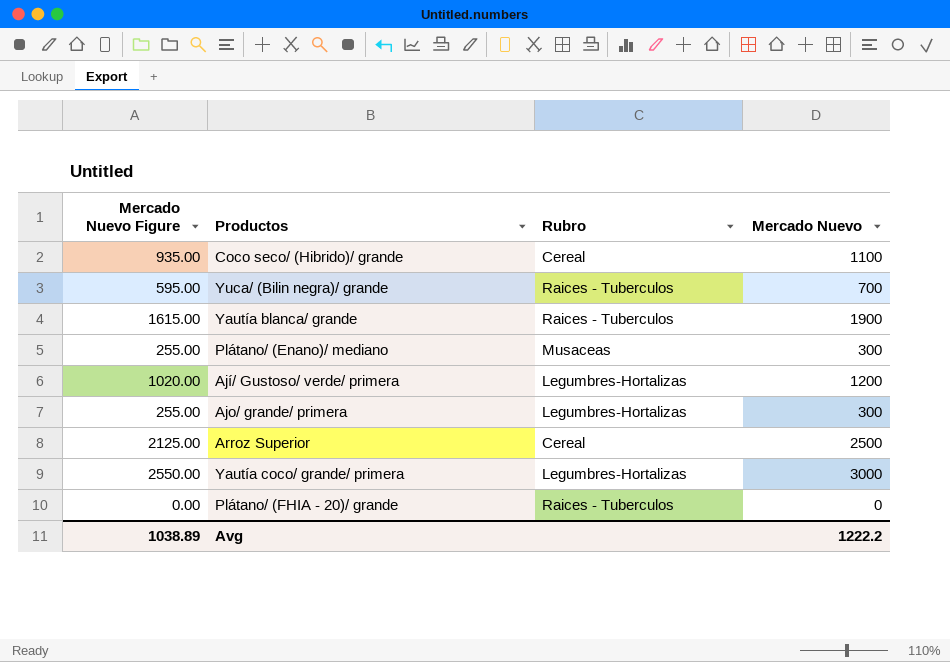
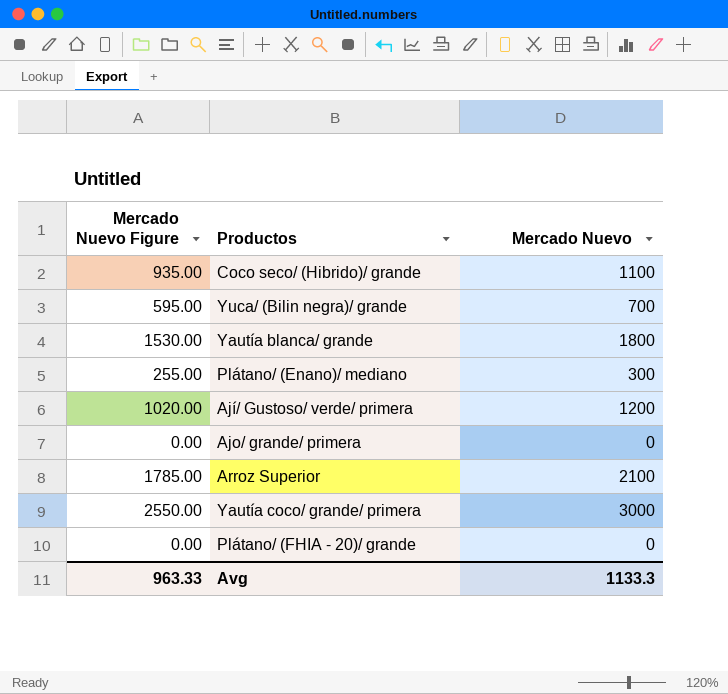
column Rubro | position: 3 -> none
Yautía blanca/ grande | Mercado Nuevo Figure: 1615.00 -> 1530.00
Yautía blanca/ grande | Mercado Nuevo: 1900 -> 1800
Ajo/ grande/ primera | Mercado Nuevo Figure: 255.00 -> 0.00
Ajo/ grande/ primera | Mercado Nuevo: 300 -> 0
Arroz Superior | Mercado Nuevo Figure: 2125.00 -> 1785.00
Arroz Superior | Mercado Nuevo: 2500 -> 2100
Avg | Mercado Nuevo Figure: 1038.89 -> 963.33
Avg | Mercado Nuevo: 1222.2 -> 1133.3

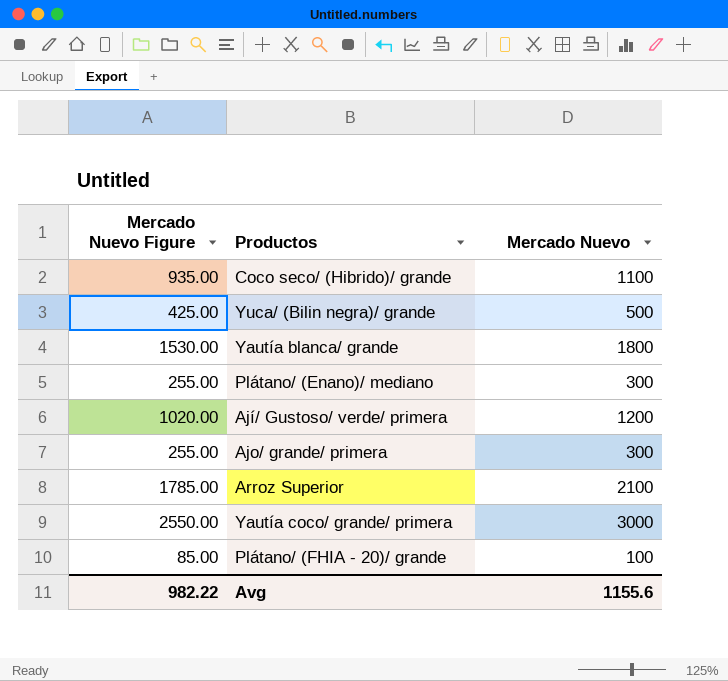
Yuca/ (Bilin negra)/ grande | Mercado Nuevo Figure: 595.00 -> 425.00
Yuca/ (Bilin negra)/ grande | Mercado Nuevo: 700 -> 500
Ajo/ grande/ primera | Mercado Nuevo Figure: 0.00 -> 255.00
Ajo/ grande/ primera | Mercado Nuevo: 0 -> 300
Plátano/ (FHIA - 20)/ grande | Mercado Nuevo Figure: 0.00 -> 85.00
Plátano/ (FHIA - 20)/ grande | Mercado Nuevo: 0 -> 100
Avg | Mercado Nuevo Figure: 963.33 -> 982.22
Avg | Mercado Nuevo: 1133.3 -> 1155.6

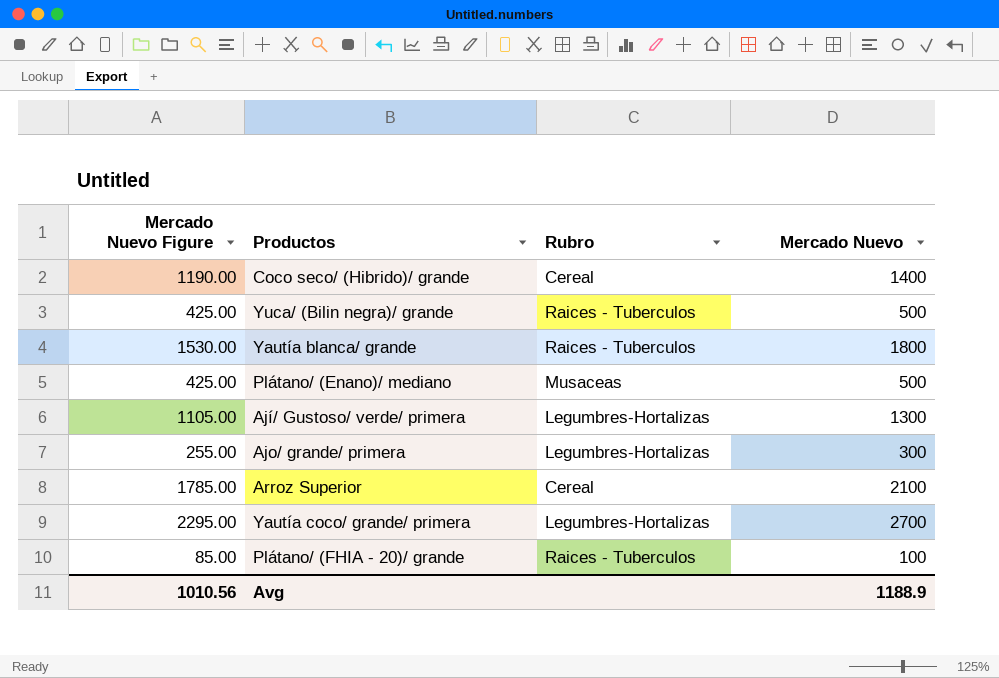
column Rubro | position: none -> 3
Coco seco/ (Hibrido)/ grande | Mercado Nuevo Figure: 935.00 -> 1190.00
Coco seco/ (Hibrido)/ grande | Mercado Nuevo: 1100 -> 1400
Plátano/ (Enano)/ mediano | Mercado Nuevo Figure: 255.00 -> 425.00
Plátano/ (Enano)/ mediano | Mercado Nuevo: 300 -> 500
Ají/ Gustoso/ verde/ primera | Mercado Nuevo Figure: 1020.00 -> 1105.00
Ají/ Gustoso/ verde/ primera | Mercado Nuevo: 1200 -> 1300
Yautía coco/ grande/ primera | Mercado Nuevo Figure: 2550.00 -> 2295.00
Yautía coco/ grande/ primera | Mercado Nuevo: 3000 -> 2700
Avg | Mercado Nuevo Figure: 982.22 -> 1010.56
Avg | Mercado Nuevo: 1155.6 -> 1188.9

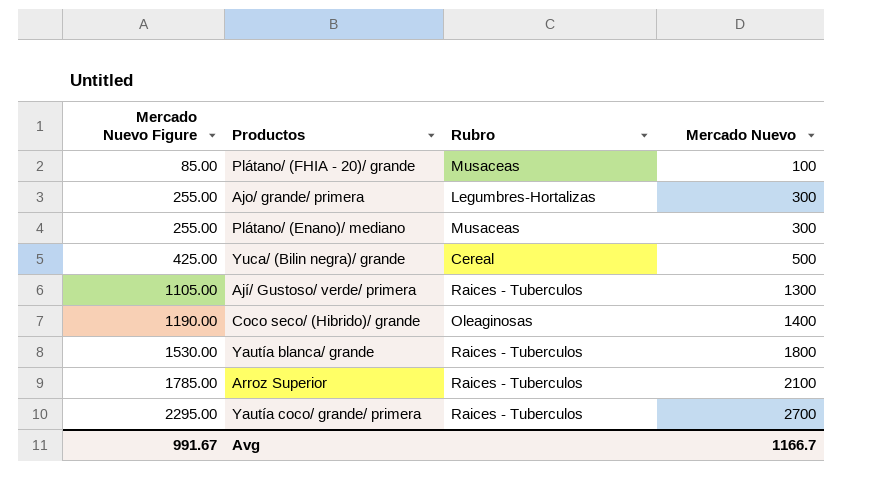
row order: none -> Mercado Nuevo Figure ascending
Plátano/ (FHIA - 20)/ grande | Rubro: Raices - Tuberculos -> Musaceas
Plátano/ (Enano)/ mediano | Mercado Nuevo Figure: 425.00 -> 255.00
Plátano/ (Enano)/ mediano | Mercado Nuevo: 500 -> 300
Yuca/ (Bilin negra)/ grande | Rubro: Raices - Tuberculos -> Cereal
Ají/ Gustoso/ verde/ primera | Rubro: Legumbres-Hortalizas -> Raices - Tuberculos
Coco seco/ (Hibrido)/ grande | Rubro: Cereal -> Oleaginosas
Arroz Superior | Rubro: Cereal -> Raices - Tuberculos
Yautía coco/ grande/ primera | Rubro: Legumbres-Hortalizas -> Raices - Tuberculos
Avg | Mercado Nuevo Figure: 1010.56 -> 991.67
Avg | Mercado Nuevo: 1188.9 -> 1166.7

